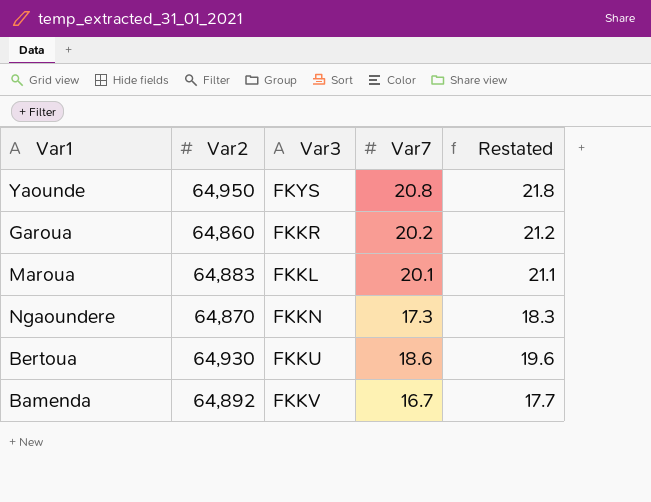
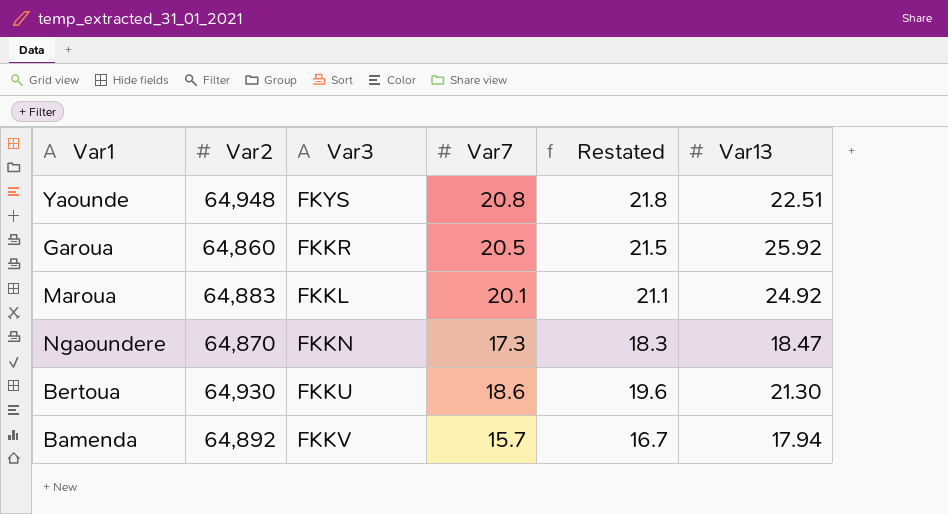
column Var13 | position: none -> 6
Yaounde | Var2: 64,950 -> 64,948
Garoua | Var7: 20.2 -> 20.5
Garoua | Restated: 21.2 -> 21.5
Bamenda | Var7: 16.7 -> 15.7
Bamenda | Restated: 17.7 -> 16.7

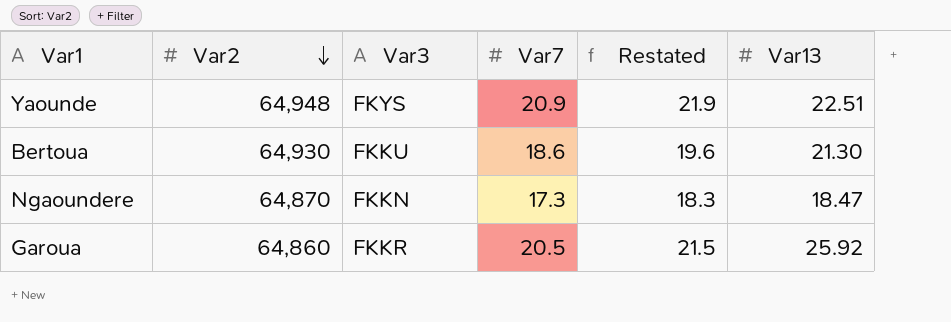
row order: none -> Var2 descending
row Maroua: 64,883 | FKKL | 20.1 | 21.1 | 24.92 -> none
row Bamenda: 64,892 | FKKV | 15.7 | 16.7 | 17.94 -> none
Yaounde | Var7: 20.8 -> 20.9
Yaounde | Restated: 21.8 -> 21.9

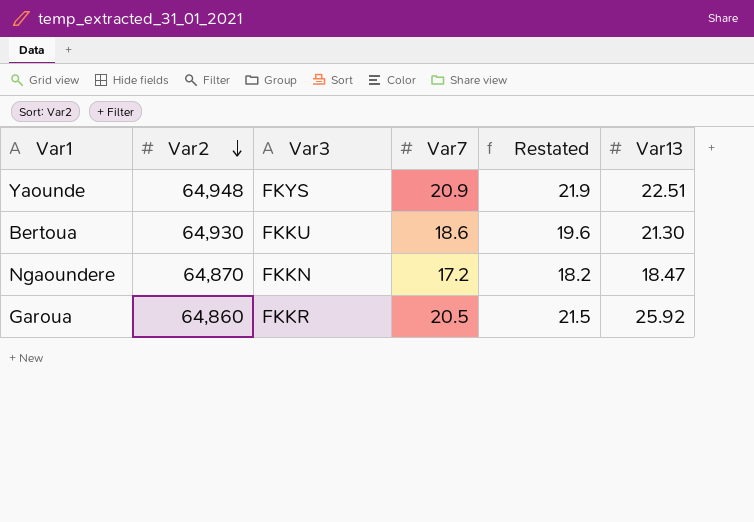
Ngaoundere | Var7: 17.3 -> 17.2
Ngaoundere | Restated: 18.3 -> 18.2

